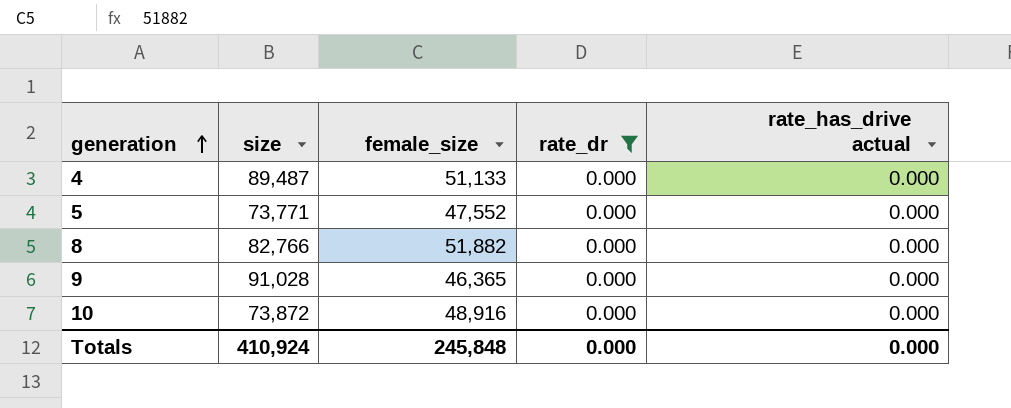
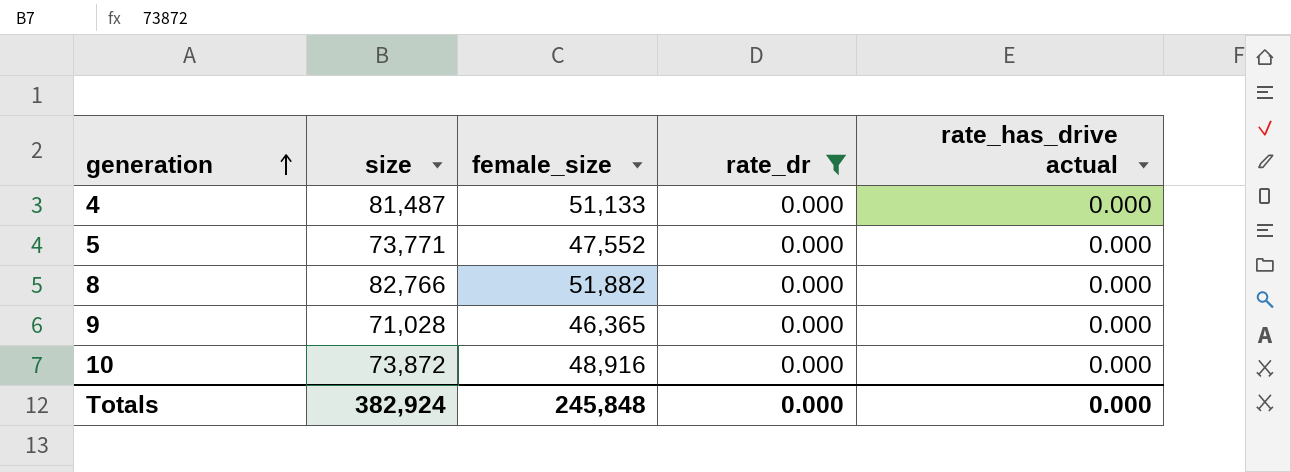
4 | size: 89,487 -> 81,487
9 | size: 91,028 -> 71,028
Totals | size: 410,924 -> 382,924

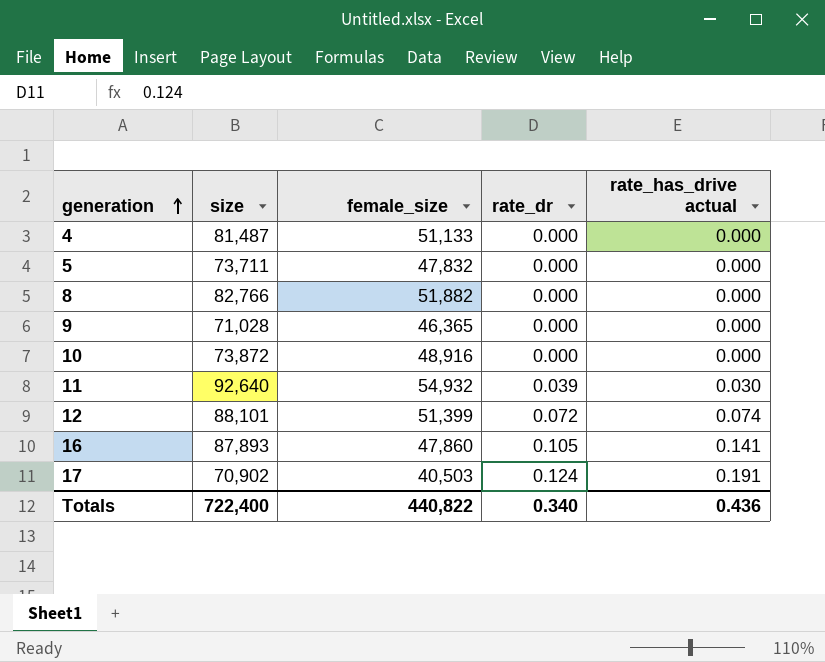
filter: rate_dr = 0.000 -> none
5 | size: 73,771 -> 73,711
5 | female_size: 47,552 -> 47,832
Totals | size: 382,924 -> 722,400
Totals | female_size: 245,848 -> 440,822
Totals | rate_dr: 0.000 -> 0.340
Totals | rate_has_drive actual: 0.000 -> 0.436

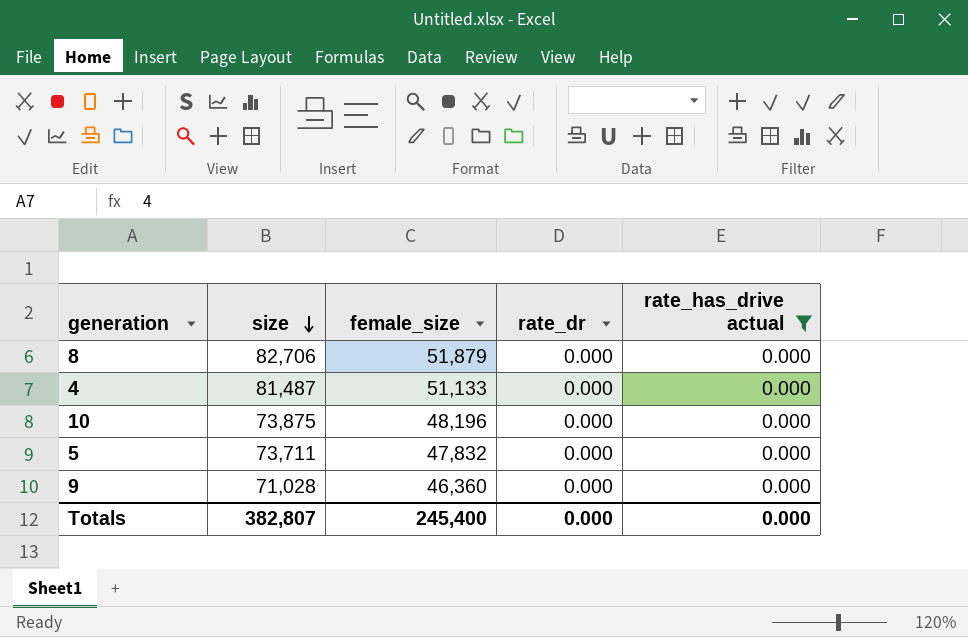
filter: none -> rate_has_drive actual = 0.000
row order: generation ascending -> size descending
8 | size: 82,766 -> 82,706
8 | female_size: 51,882 -> 51,879
10 | size: 73,872 -> 73,875
10 | female_size: 48,916 -> 48,196
9 | female_size: 46,365 -> 46,360
Totals | size: 722,400 -> 382,807
Totals | female_size: 440,822 -> 245,400
Totals | rate_dr: 0.340 -> 0.000
Totals | rate_has_drive actual: 0.436 -> 0.000

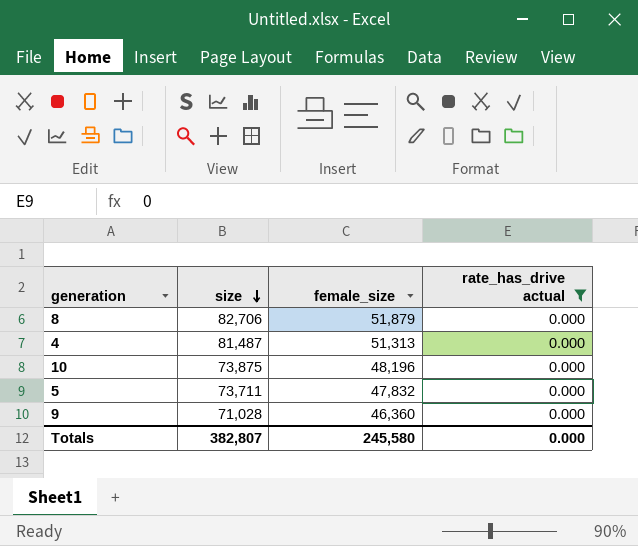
column rate_dr | position: 4 -> none
4 | female_size: 51,133 -> 51,313
Totals | female_size: 245,400 -> 245,580

